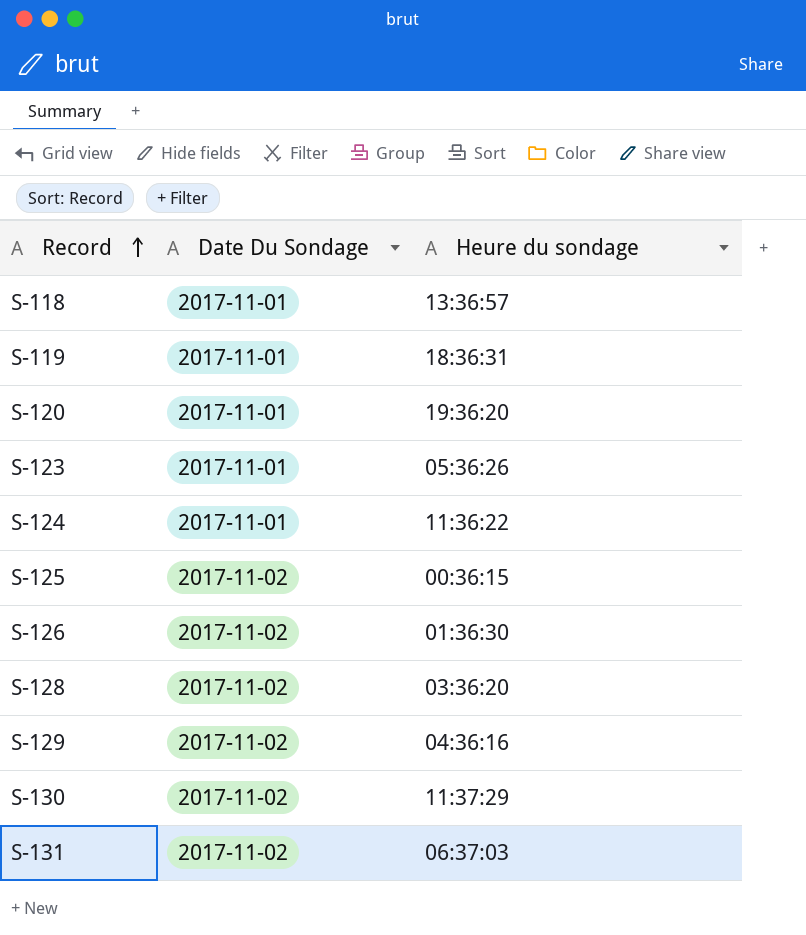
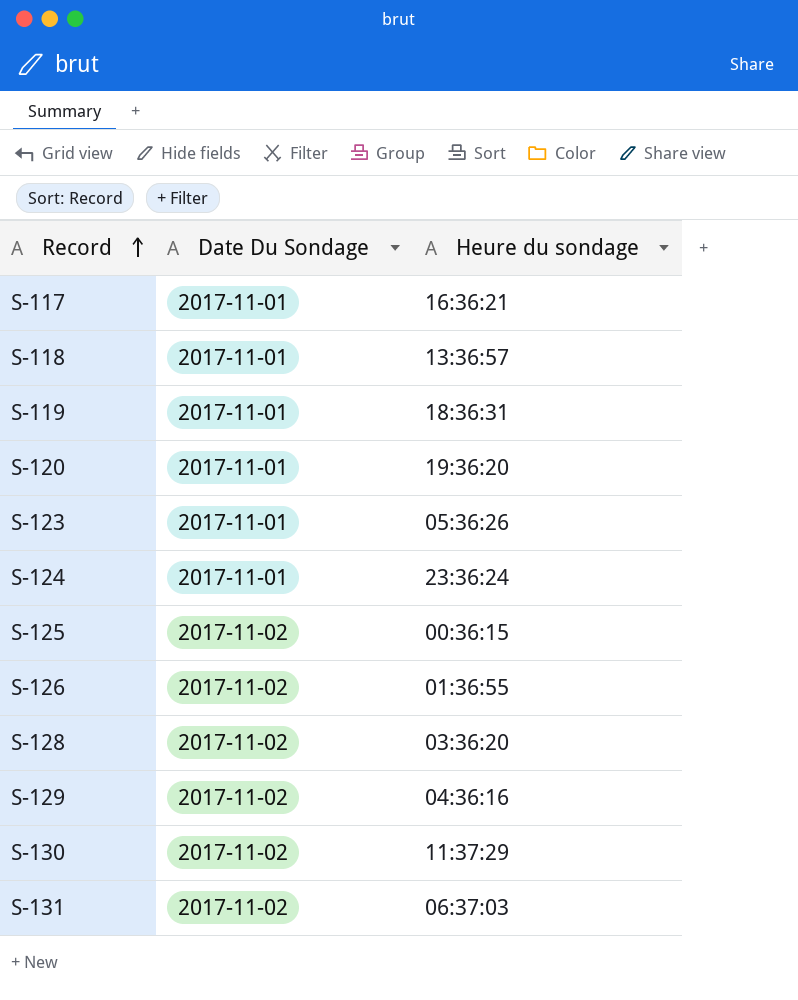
row S-117: none -> 2017-11-01 | 16:36:21
S-124 | Heure du sondage: 11:36:22 -> 23:36:24
S-126 | Heure du sondage: 01:36:30 -> 01:36:55

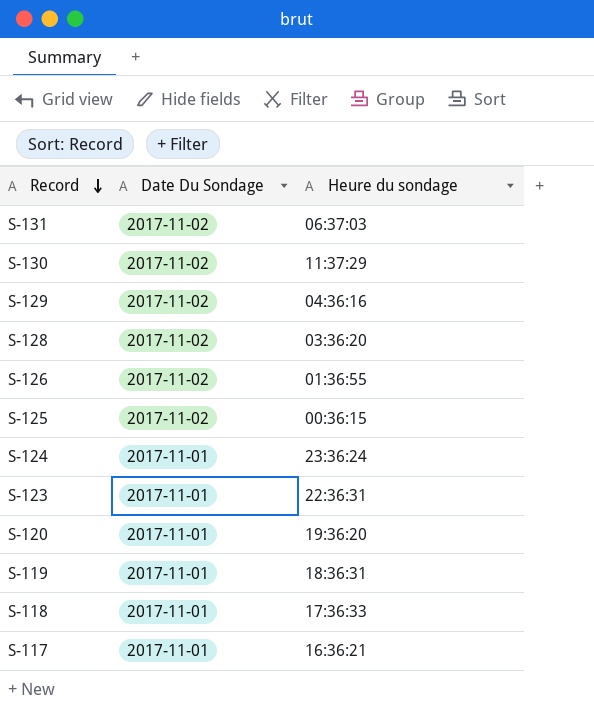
row order: Record ascending -> Record descending
S-123 | Heure du sondage: 05:36:26 -> 22:36:31
S-118 | Heure du sondage: 13:36:57 -> 17:36:33

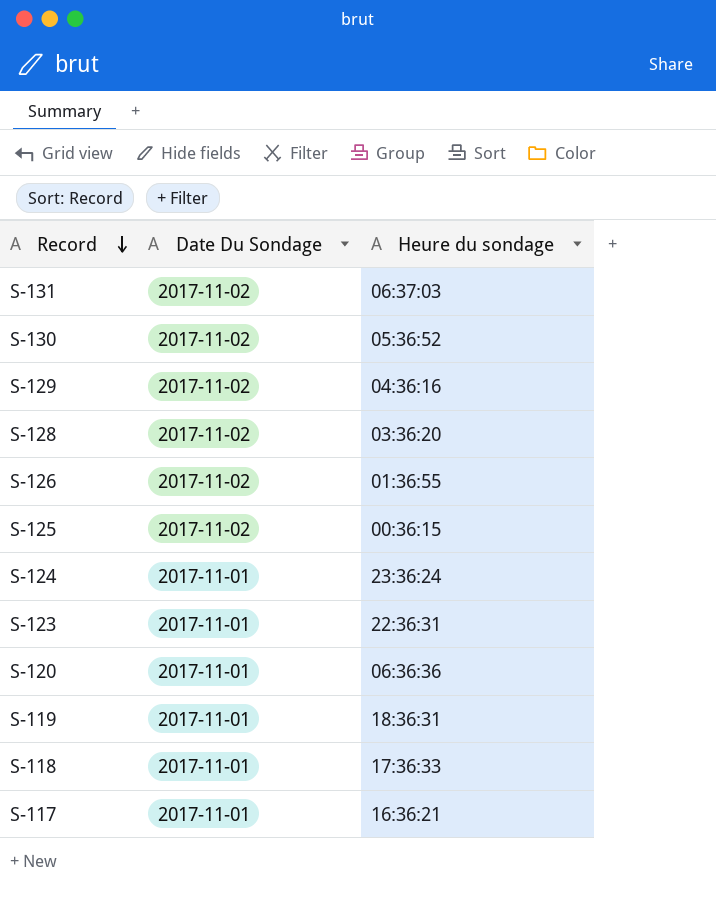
S-130 | Heure du sondage: 11:37:29 -> 05:36:52
S-120 | Heure du sondage: 19:36:20 -> 06:36:36

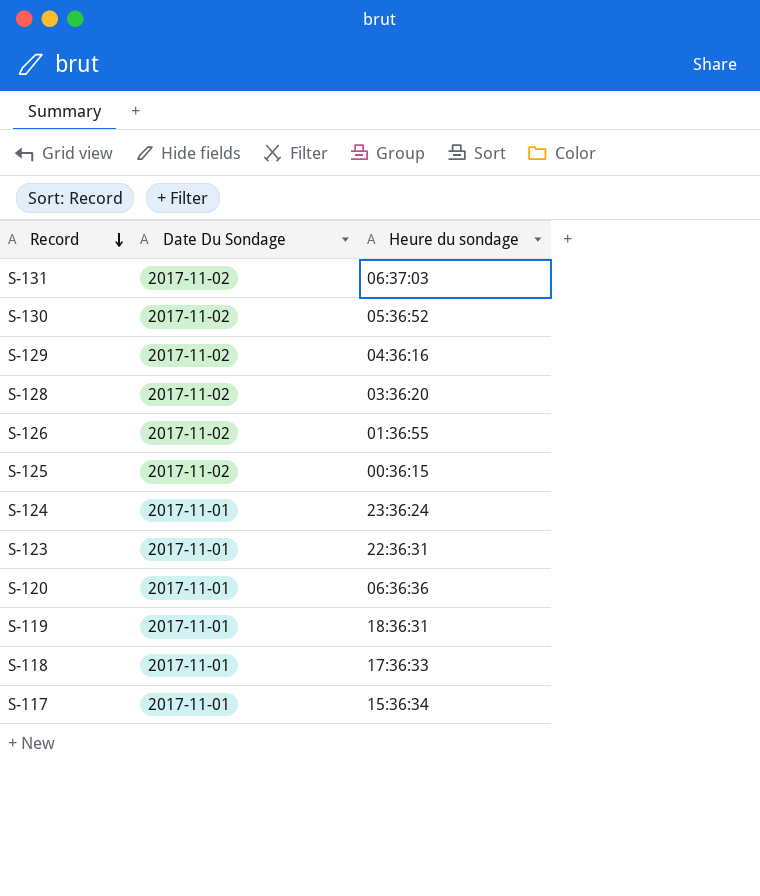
S-117 | Heure du sondage: 16:36:21 -> 15:36:34

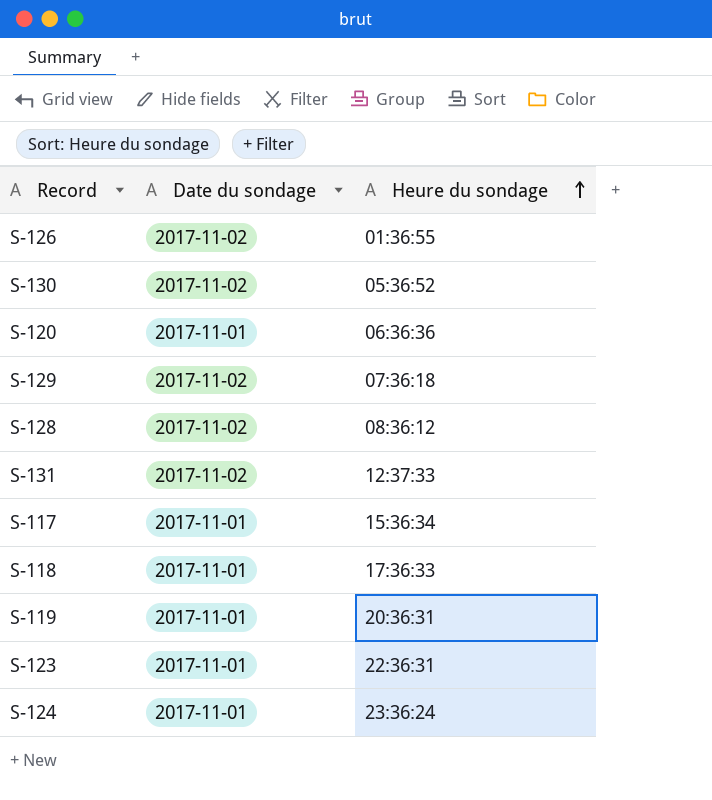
row order: Record descending -> Heure du sondage ascending
column name: Date Du Sondage -> Date du sondage
row S-125: 2017-11-02 | 00:36:15 -> none
S-129 | Heure du sondage: 04:36:16 -> 07:36:18
S-128 | Heure du sondage: 03:36:20 -> 08:36:12
S-131 | Heure du sondage: 06:37:03 -> 12:37:33
S-119 | Heure du sondage: 18:36:31 -> 20:36:31

